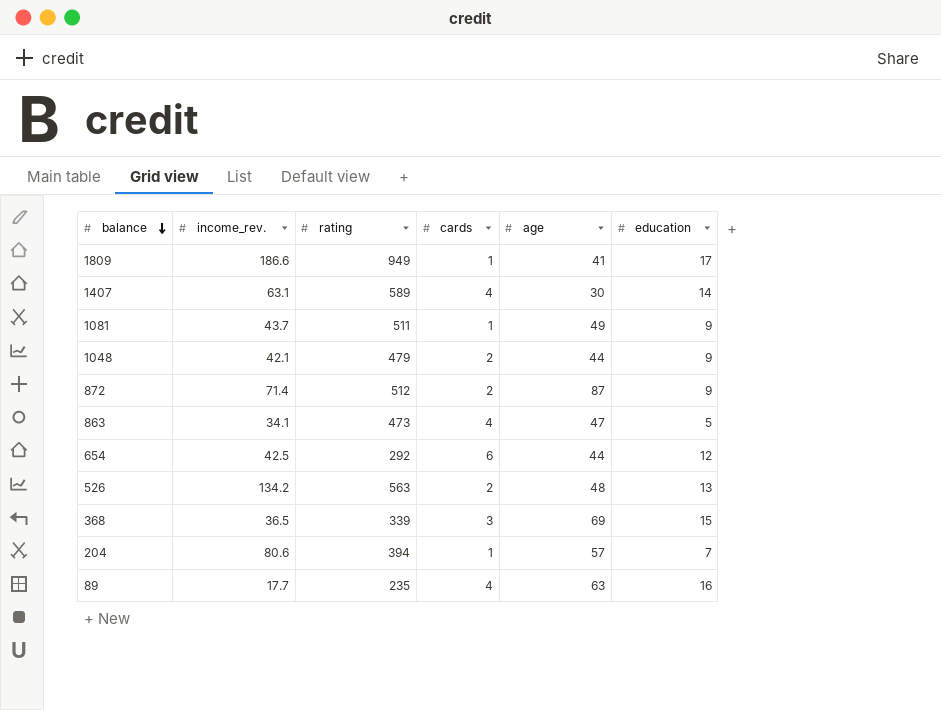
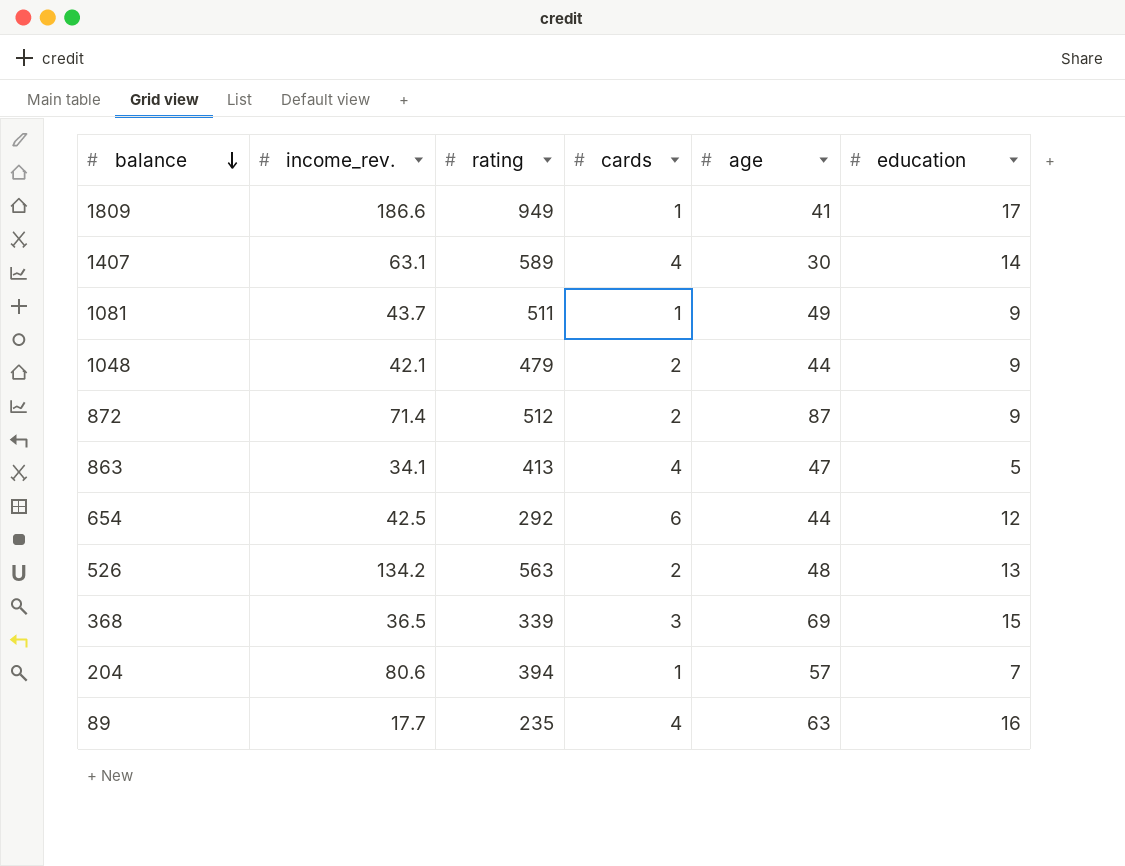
863 | rating: 473 -> 413

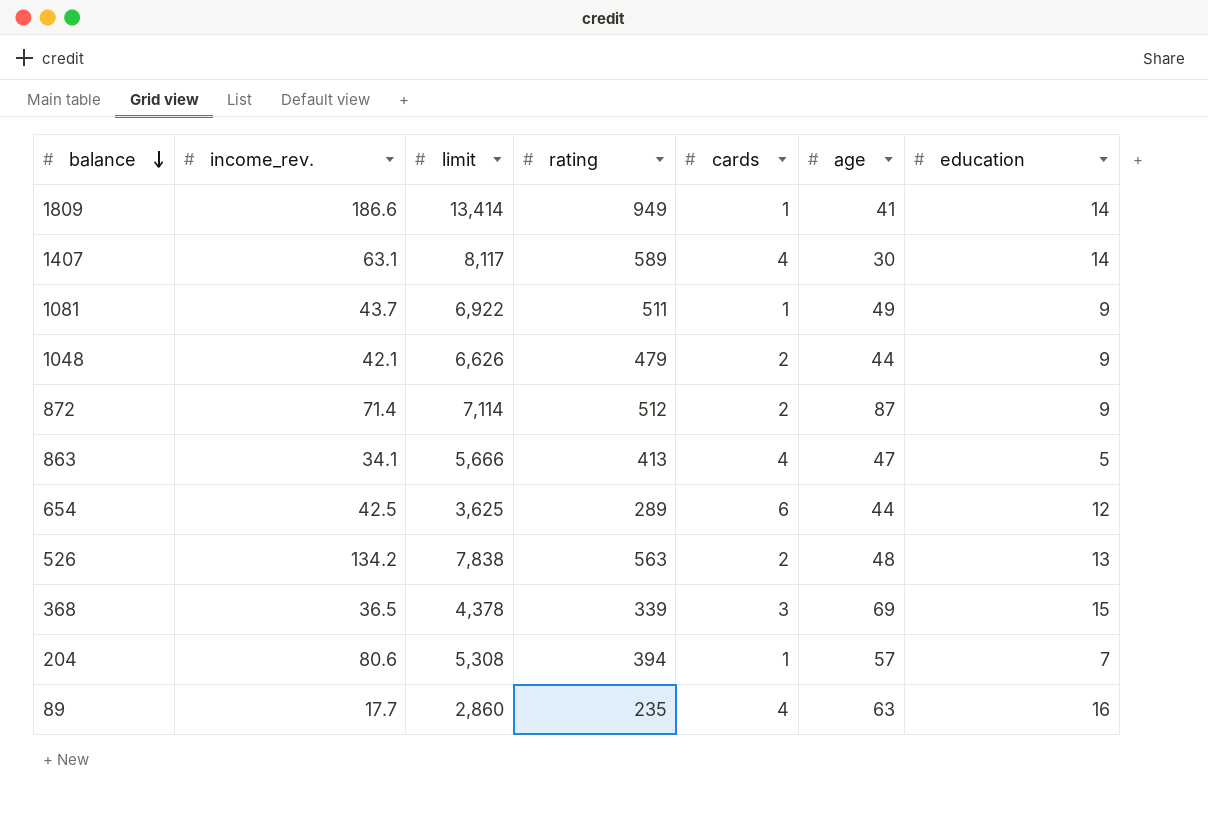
column limit | position: none -> 3
1809 | education: 17 -> 14
654 | rating: 292 -> 289

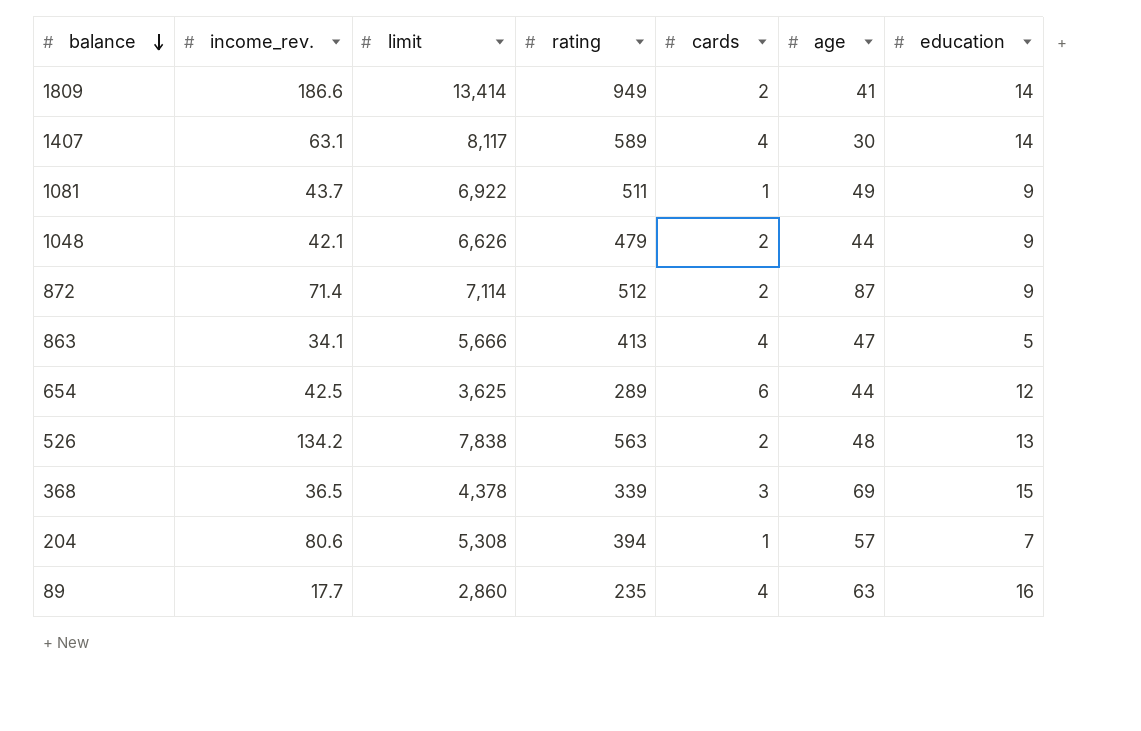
1809 | cards: 1 -> 2

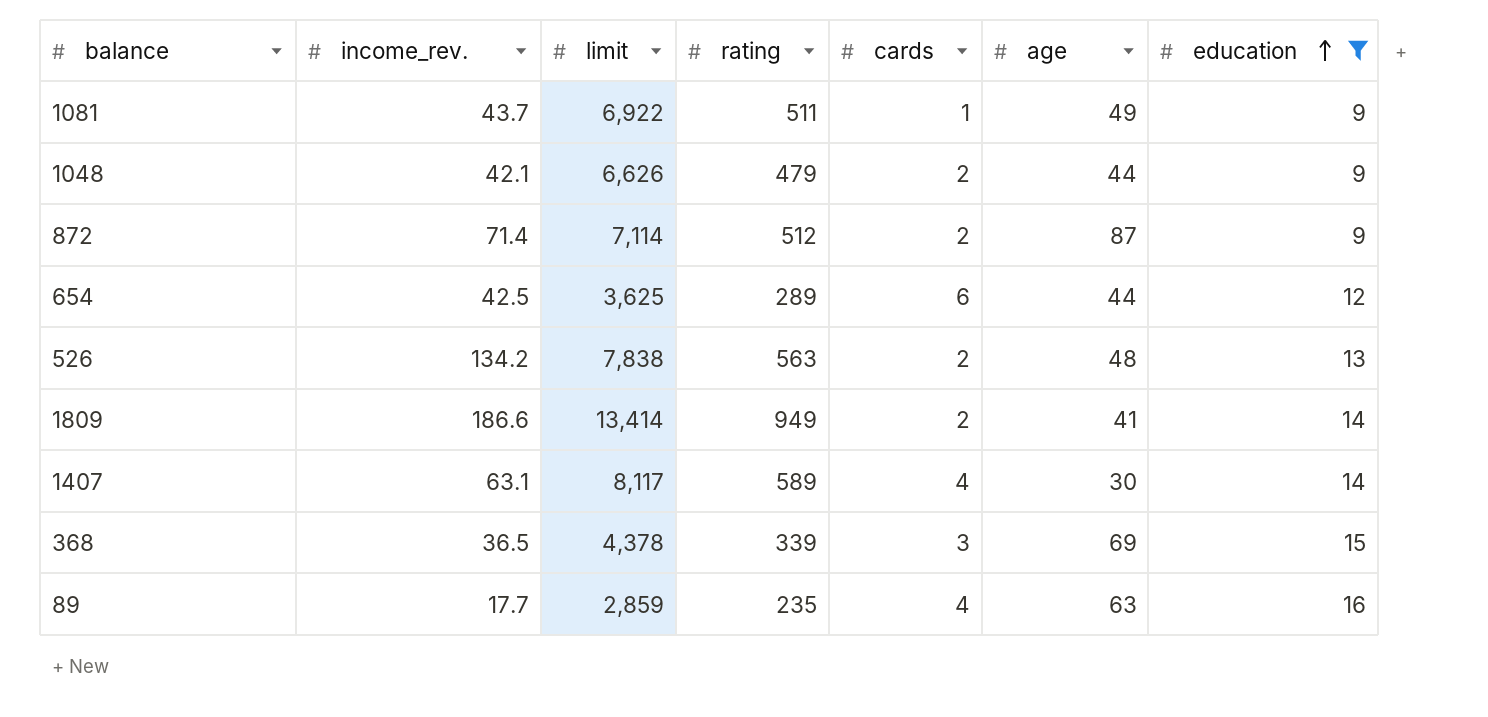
filter: none -> education >= 9
row order: balance descending -> education ascending
89 | limit: 2,860 -> 2,859

